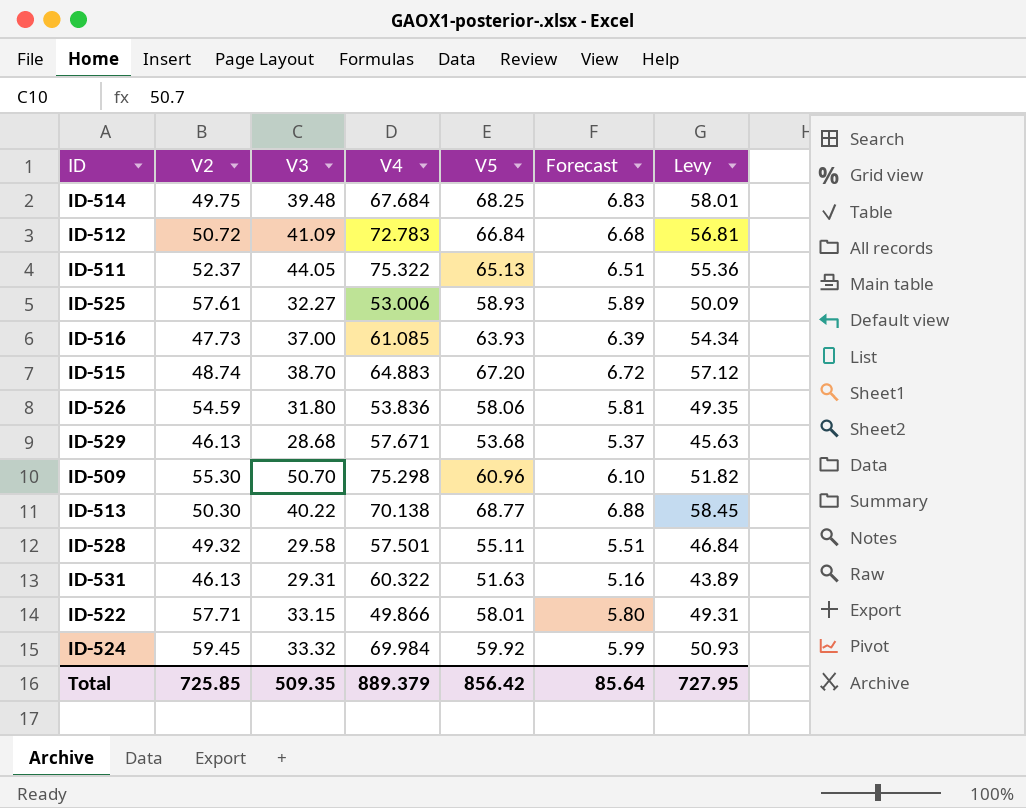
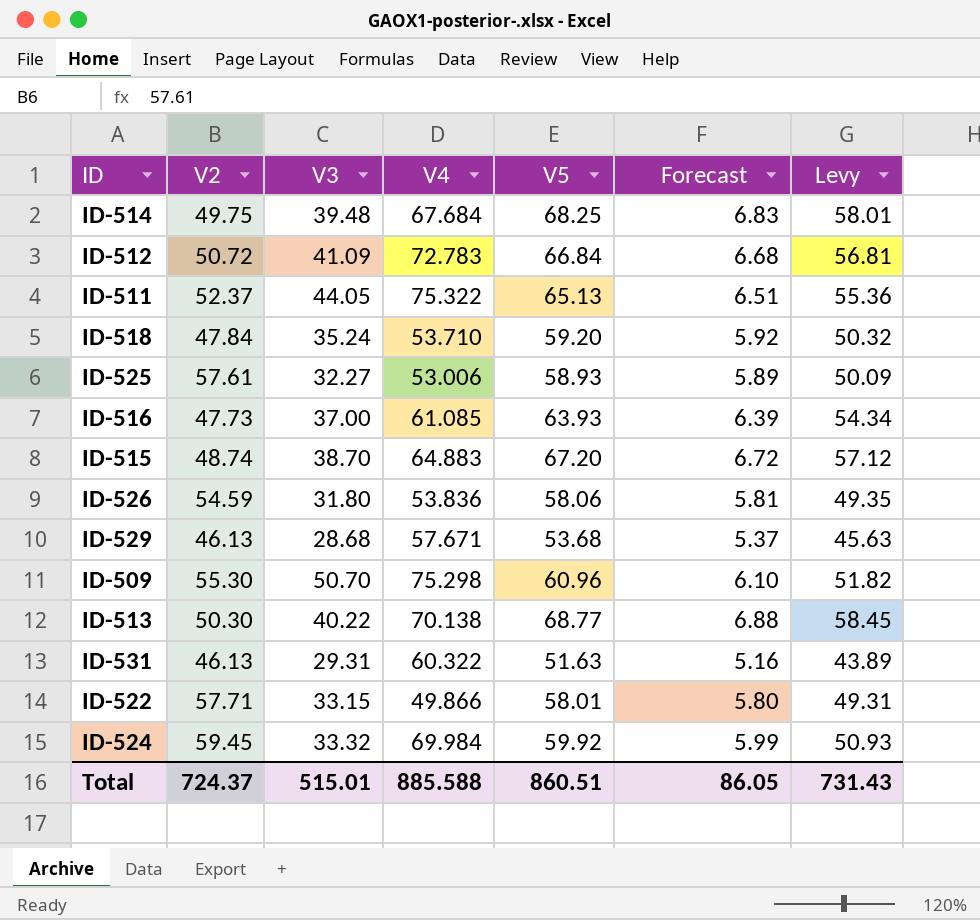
row ID-528: 49.32 | 29.58 | 57.501 | 55.11 | 5.51 | 46.84 -> none
row ID-518: none -> 47.84 | 35.24 | 53.710 | 59.20 | 5.92 | 50.32
Total | V2: 725.85 -> 724.37
Total | V3: 509.35 -> 515.01
Total | V4: 889.379 -> 885.588
Total | V5: 856.42 -> 860.51
Total | Forecast: 85.64 -> 86.05
Total | Levy: 727.95 -> 731.43

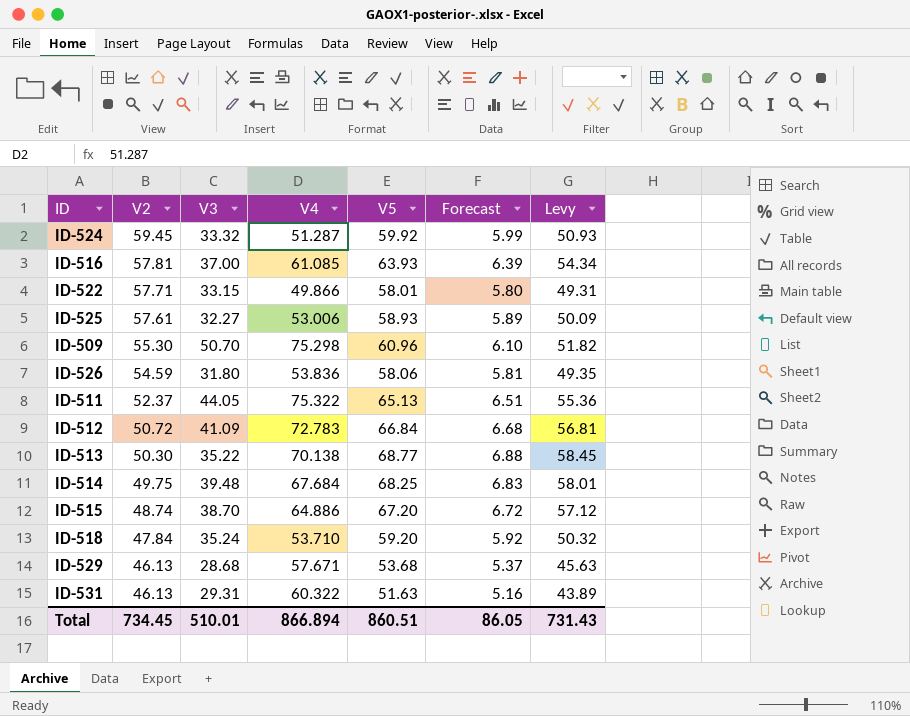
row order: none -> V2 descending
ID-524 | V4: 69.984 -> 51.287
ID-516 | V2: 47.73 -> 57.81
ID-513 | V3: 40.22 -> 35.22
ID-515 | V4: 64.883 -> 64.886
Total | V2: 724.37 -> 734.45
Total | V3: 515.01 -> 510.01
Total | V4: 885.588 -> 866.894

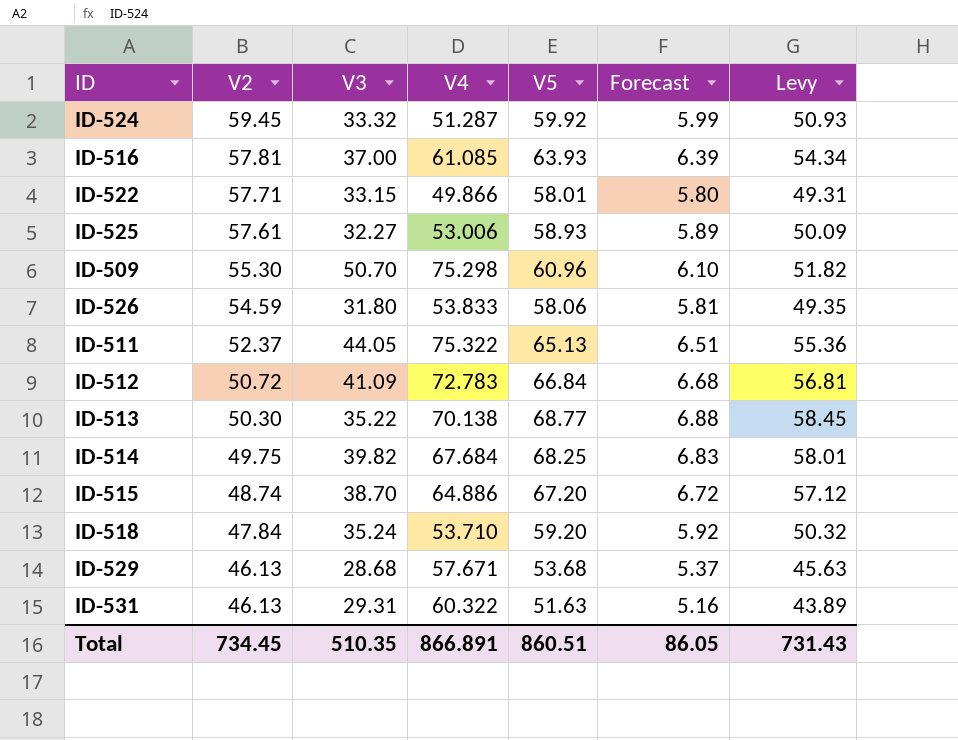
ID-526 | V4: 53.836 -> 53.833
ID-514 | V3: 39.48 -> 39.82
Total | V3: 510.01 -> 510.35
Total | V4: 866.894 -> 866.891

